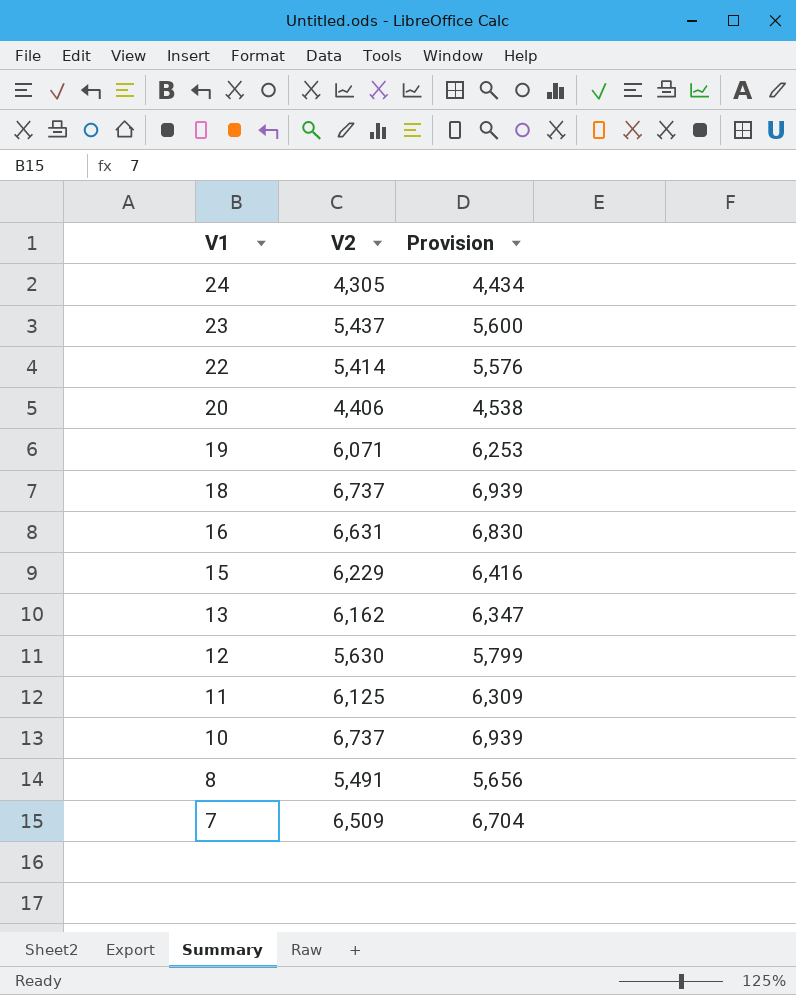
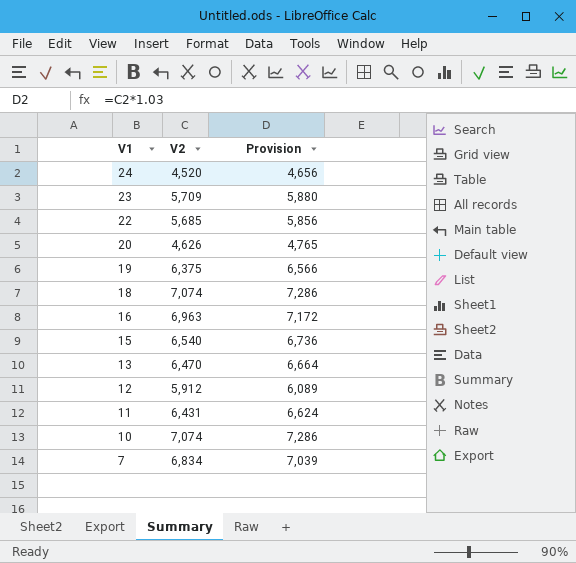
row 8: 5,491 | 5,656 -> none
24 | V2: 4,305 -> 4,520
24 | Provision: 4,434 -> 4,656
23 | V2: 5,437 -> 5,709
23 | Provision: 5,600 -> 5,880
22 | V2: 5,414 -> 5,685
22 | Provision: 5,576 -> 5,856
20 | V2: 4,406 -> 4,626
20 | Provision: 4,538 -> 4,765
19 | V2: 6,071 -> 6,375
19 | Provision: 6,253 -> 6,566
18 | V2: 6,737 -> 7,074
18 | Provision: 6,939 -> 7,286
16 | V2: 6,631 -> 6,963
16 | Provision: 6,830 -> 7,172
15 | V2: 6,229 -> 6,540
15 | Provision: 6,416 -> 6,736
13 | V2: 6,162 -> 6,470
13 | Provision: 6,347 -> 6,664
12 | V2: 5,630 -> 5,912
12 | Provision: 5,799 -> 6,089
11 | V2: 6,125 -> 6,431
11 | Provision: 6,309 -> 6,624
10 | V2: 6,737 -> 7,074
10 | Provision: 6,939 -> 7,286
7 | V2: 6,509 -> 6,834
7 | Provision: 6,704 -> 7,039

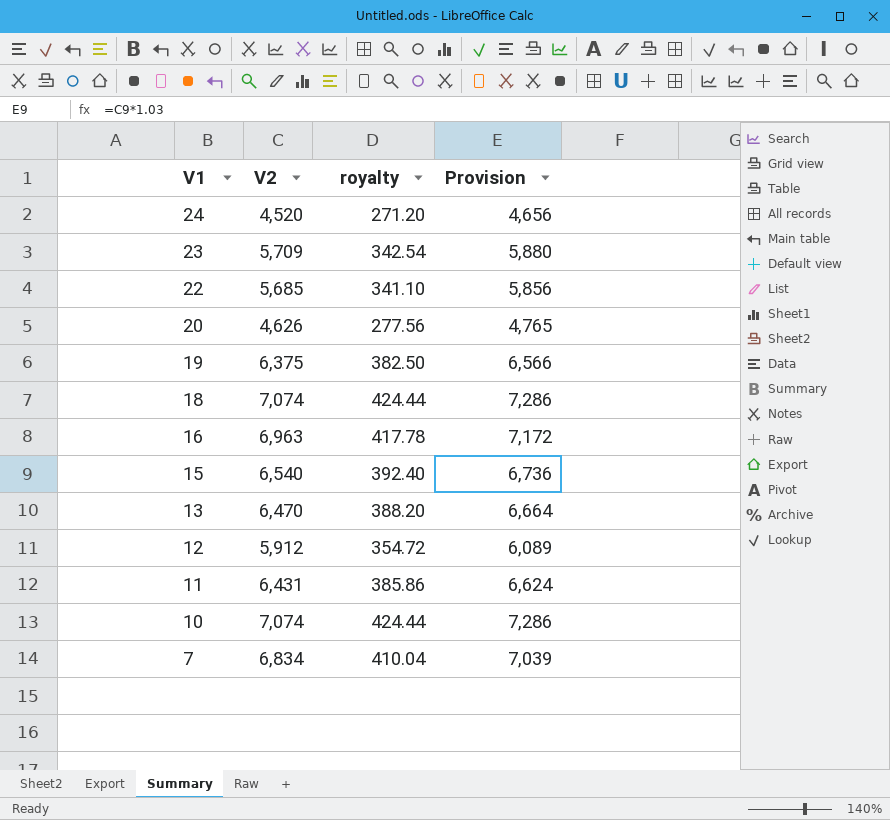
column royalty | formula: none -> [V2] * 0.06

